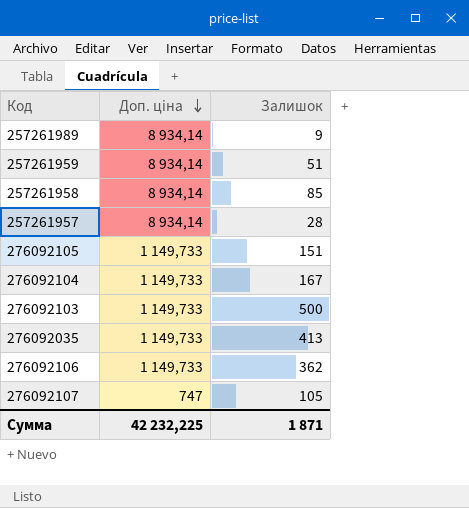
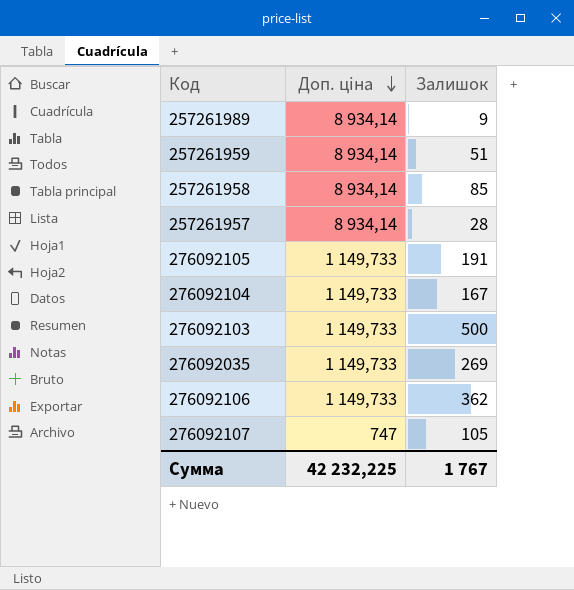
276092105 | Залишок: 151 -> 191
276092035 | Залишок: 413 -> 269
Сумма | Залишок: 1 871 -> 1 767

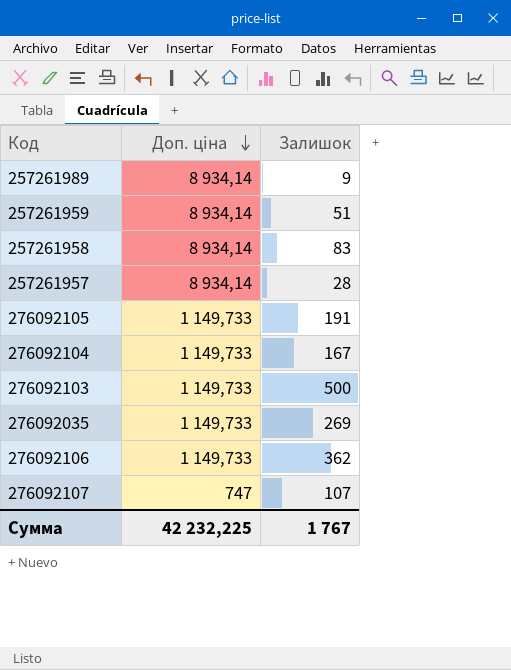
257261958 | Залишок: 85 -> 83
276092107 | Залишок: 105 -> 107

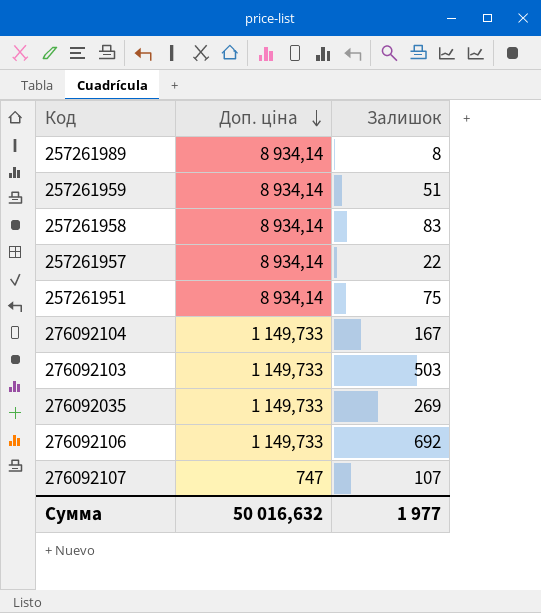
row 276092105: 1 149,733 | 191 -> none
257261989 | Залишок: 9 -> 8
257261957 | Залишок: 28 -> 22
row 257261951: none -> 8 934,14 | 75
276092103 | Залишок: 500 -> 503
276092106 | Залишок: 362 -> 692
Сумма | Доп. ціна: 42 232,225 -> 50 016,632
Сумма | Залишок: 1 767 -> 1 977

